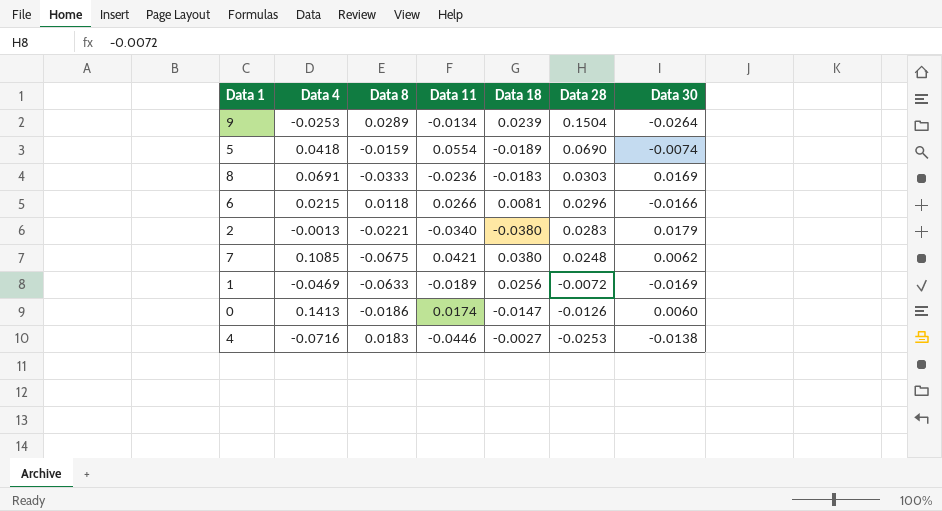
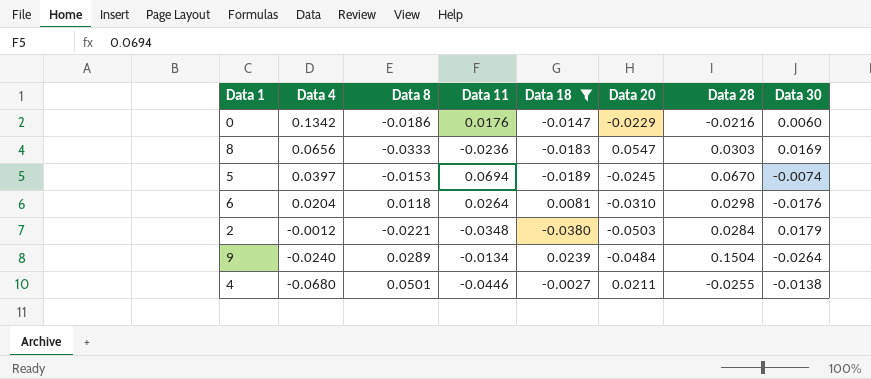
filter: none -> Data 18 <= 0.0239
row order: Data 28 descending -> Data 4 descending
column Data 20 | position: none -> 6
0 | Data 4: 0.1413 -> 0.1342
0 | Data 11: 0.0174 -> 0.0176
0 | Data 28: -0.0126 -> -0.0216
8 | Data 4: 0.0691 -> 0.0656
5 | Data 4: 0.0418 -> 0.0397
5 | Data 8: -0.0159 -> -0.0153
5 | Data 11: 0.0554 -> 0.0694
5 | Data 28: 0.0690 -> 0.0670
6 | Data 4: 0.0215 -> 0.0204
6 | Data 11: 0.0266 -> 0.0264
6 | Data 28: 0.0296 -> 0.0298
6 | Data 30: -0.0166 -> -0.0176
2 | Data 4: -0.0013 -> -0.0012
2 | Data 11: -0.0340 -> -0.0348
2 | Data 28: 0.0283 -> 0.0284
9 | Data 4: -0.0253 -> -0.0240
4 | Data 4: -0.0716 -> -0.0680
4 | Data 8: 0.0183 -> 0.0501
4 | Data 28: -0.0253 -> -0.0255

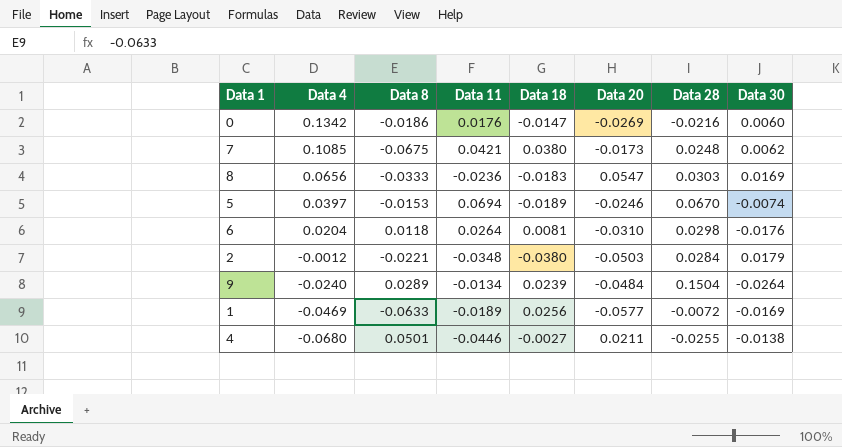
filter: Data 18 <= 0.0239 -> none
0 | Data 20: -0.0229 -> -0.0269
5 | Data 20: -0.0245 -> -0.0246

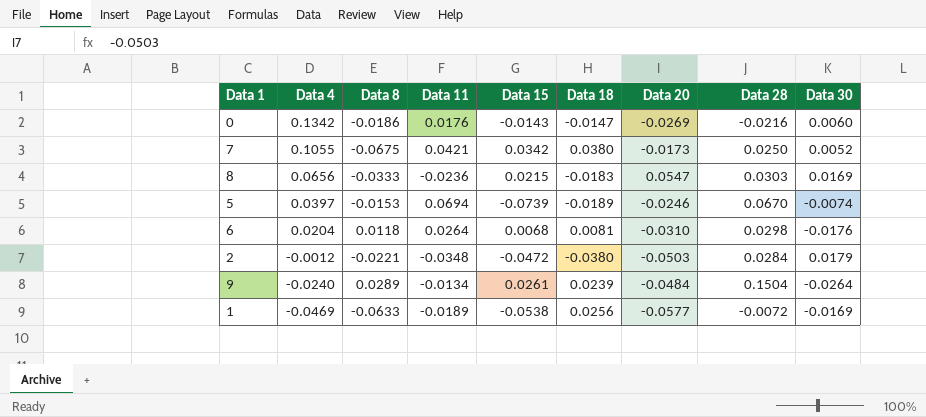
column Data 15 | position: none -> 5
row 4: -0.0680 | 0.0501 | -0.0446 | -0.0027 | 0.0211 | -0.0255 | -0.0138 -> none
7 | Data 4: 0.1085 -> 0.1055
7 | Data 28: 0.0248 -> 0.0250
7 | Data 30: 0.0062 -> 0.0052

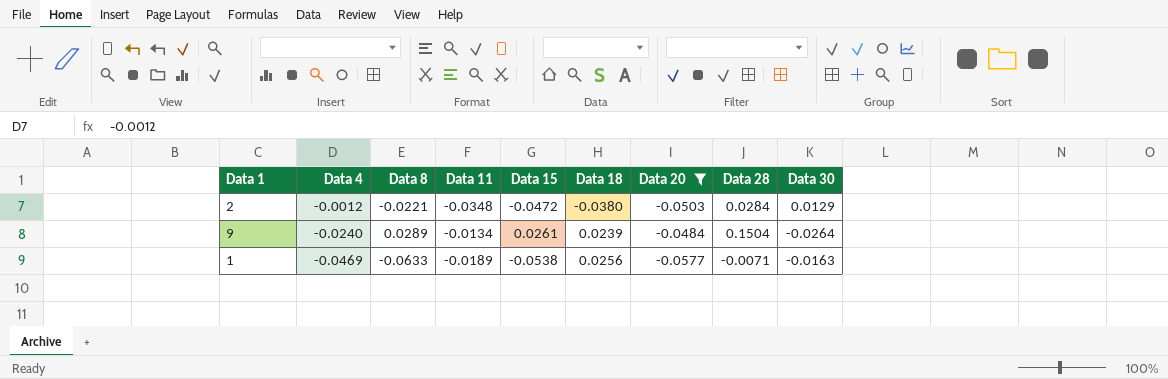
filter: none -> Data 20 <= -0.0484
2 | Data 30: 0.0179 -> 0.0129
1 | Data 28: -0.0072 -> -0.0071
1 | Data 30: -0.0169 -> -0.0163

